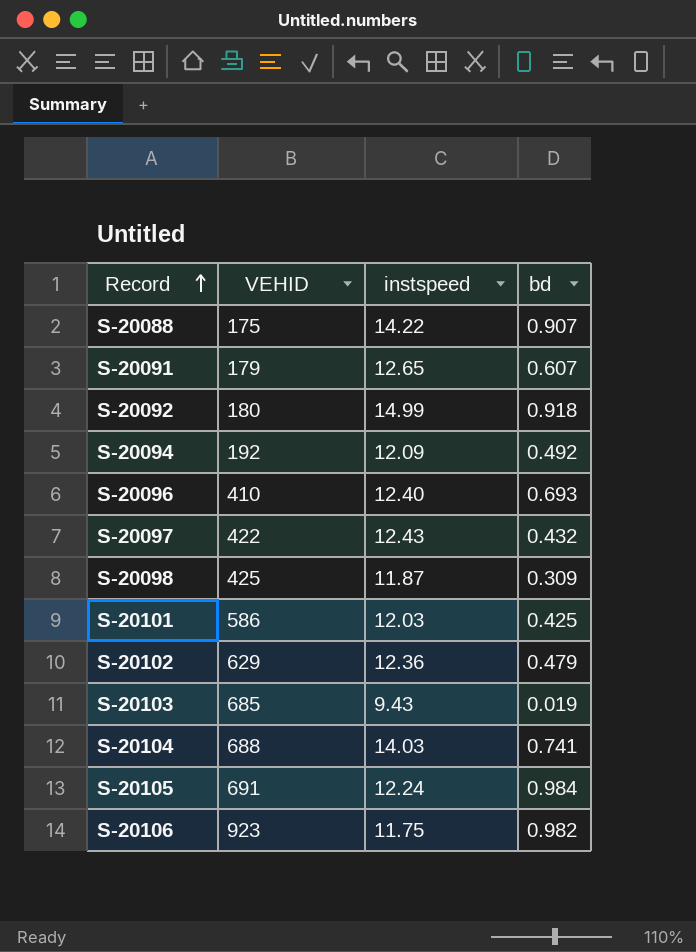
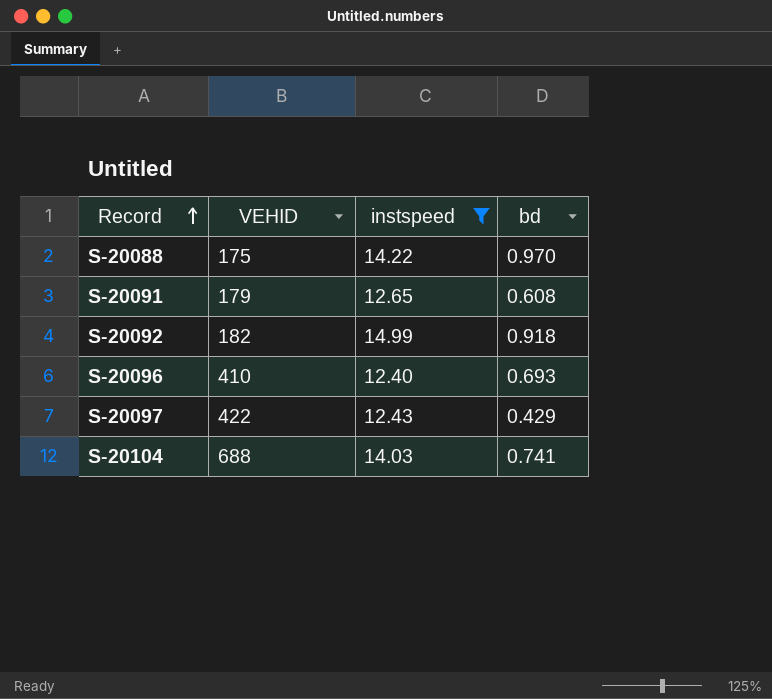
filter: none -> instspeed >= 12.40
S-20088 | bd: 0.907 -> 0.970
S-20091 | bd: 0.607 -> 0.608
S-20092 | VEHID: 180 -> 182
S-20097 | bd: 0.432 -> 0.429

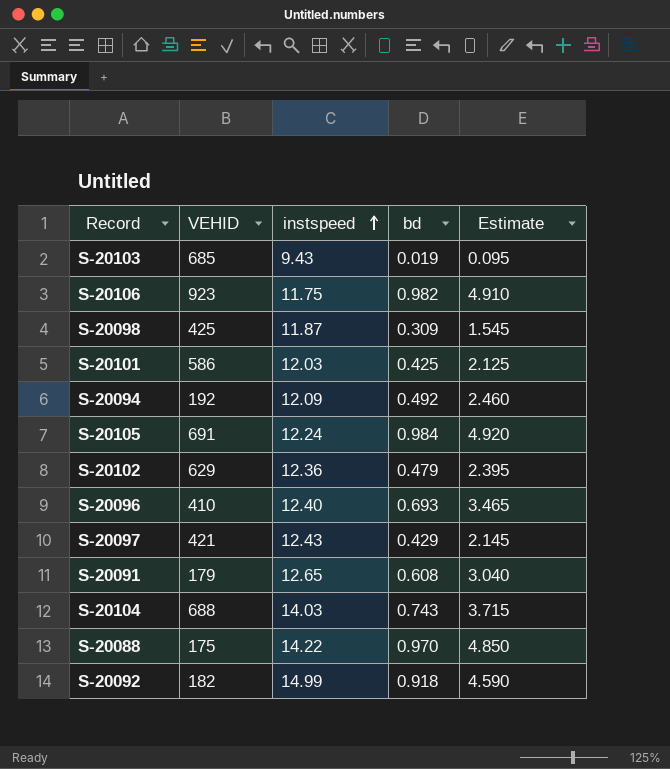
filter: instspeed >= 12.40 -> none
row order: Record ascending -> instspeed ascending
column Estimate | formula: none -> [bd] * 5
S-20097 | VEHID: 422 -> 421
S-20104 | bd: 0.741 -> 0.743

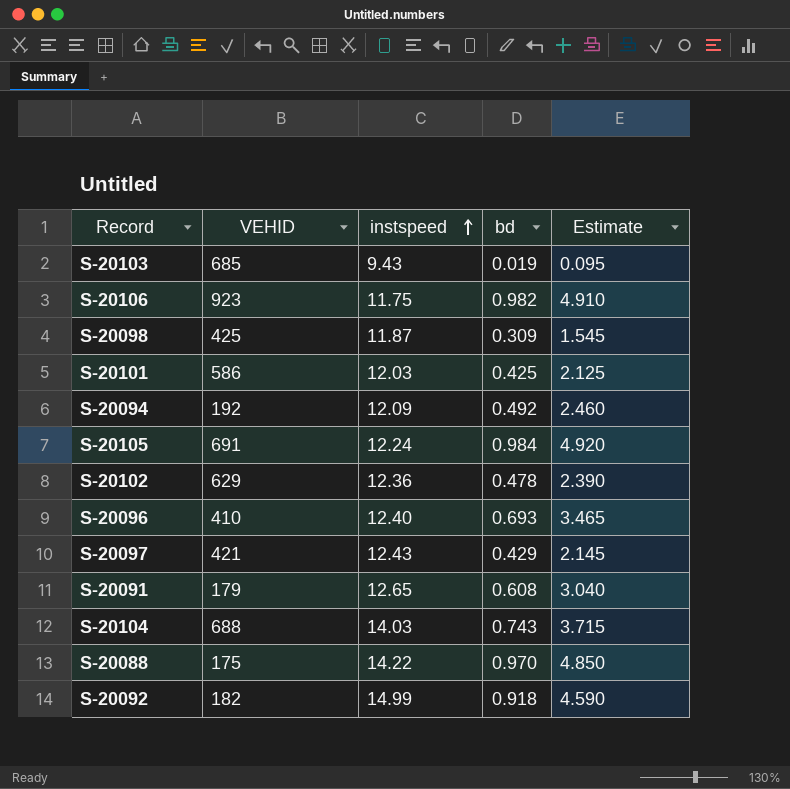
S-20102 | bd: 0.479 -> 0.478
S-20102 | Estimate: 2.395 -> 2.390

